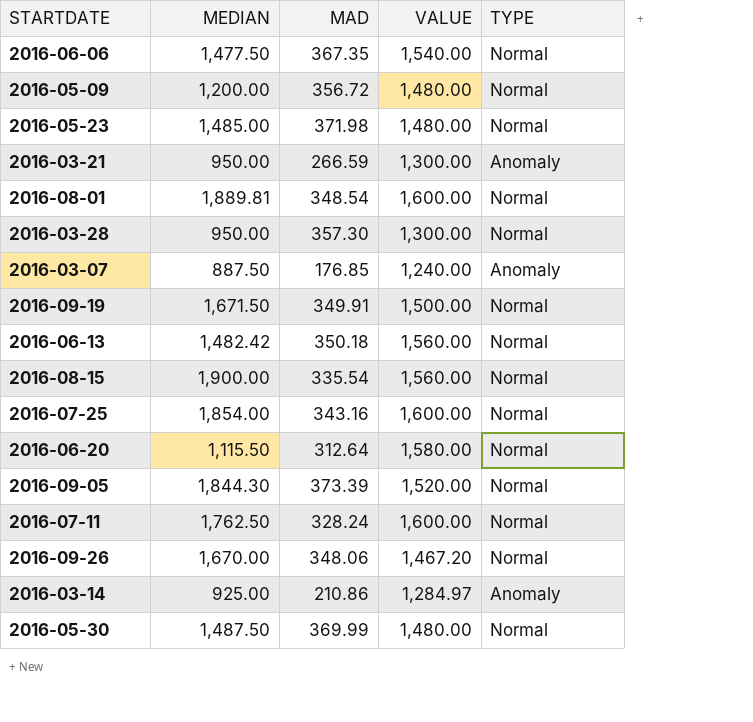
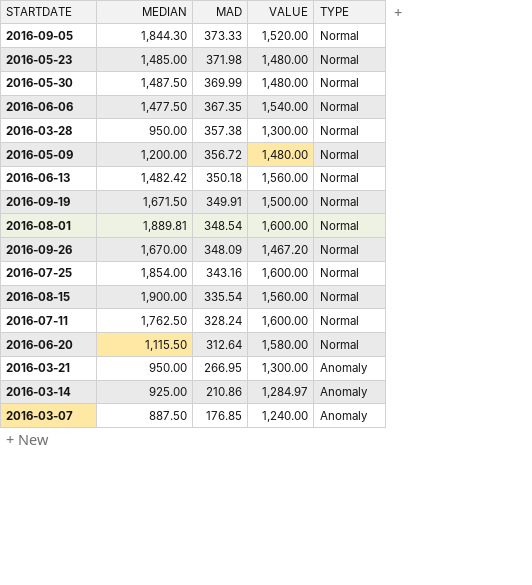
row order: none -> MAD descending
2016-09-05 | MAD: 373.39 -> 373.33
2016-03-28 | MAD: 357.30 -> 357.38
2016-09-26 | MAD: 348.06 -> 348.09
2016-03-21 | MAD: 266.59 -> 266.95

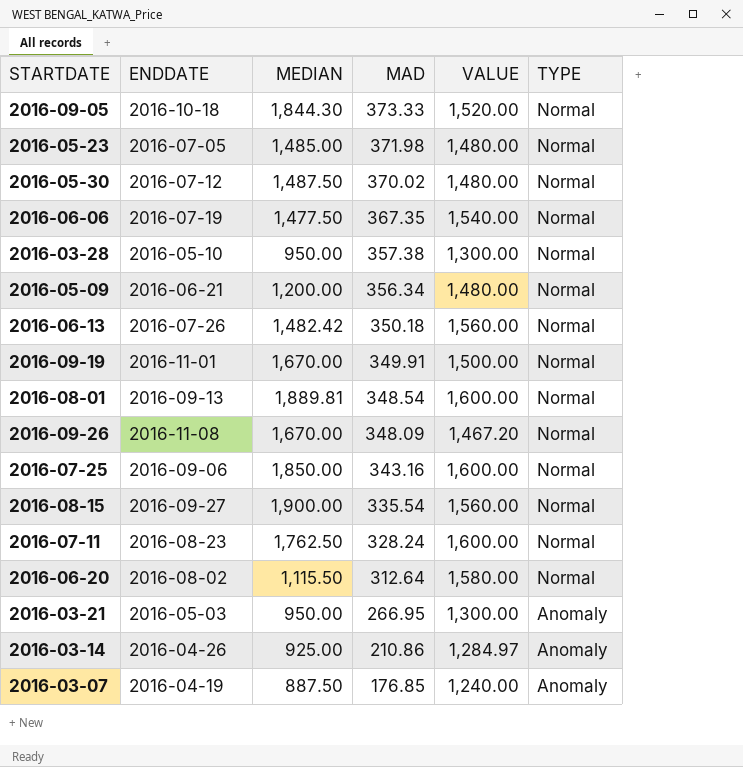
column ENDDATE | position: none -> 2
2016-05-30 | MAD: 369.99 -> 370.02
2016-05-09 | MAD: 356.72 -> 356.34
2016-09-19 | MEDIAN: 1,671.50 -> 1,670.00
2016-07-25 | MEDIAN: 1,854.00 -> 1,850.00

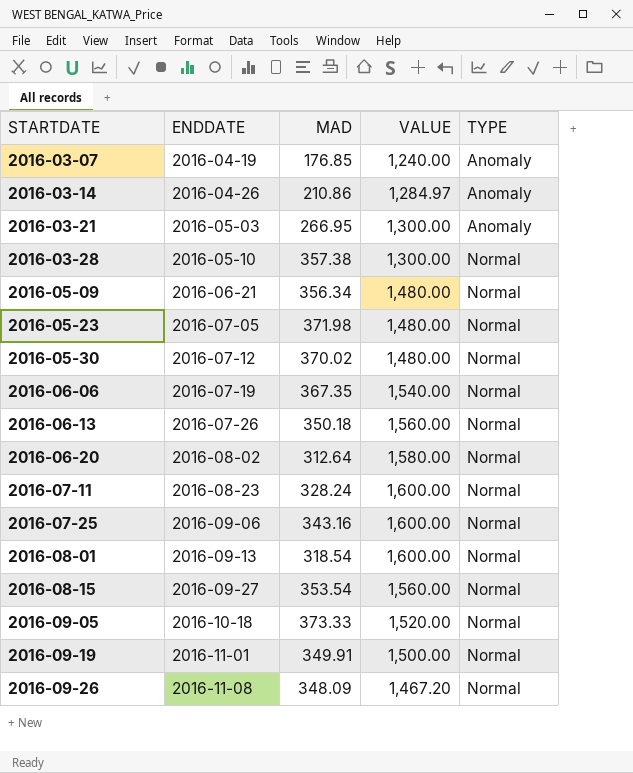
row order: MAD descending -> STARTDATE ascending
column MEDIAN | position: 3 -> none
2016-08-01 | MAD: 348.54 -> 318.54
2016-08-15 | MAD: 335.54 -> 353.54

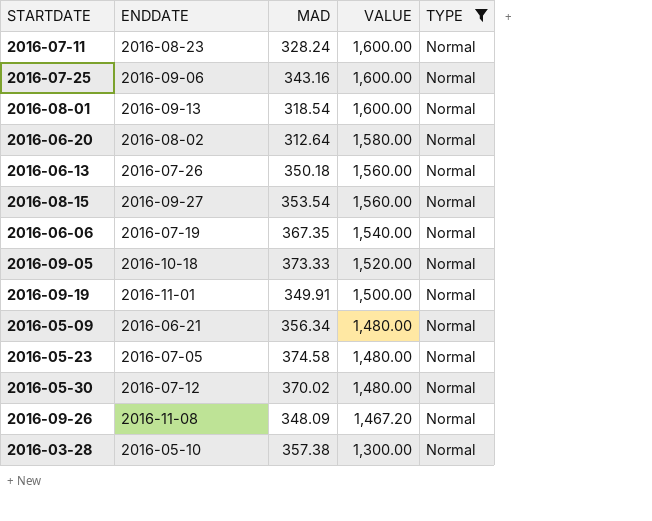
filter: none -> TYPE = Normal
row order: STARTDATE ascending -> VALUE descending
2016-05-23 | MAD: 371.98 -> 374.58

